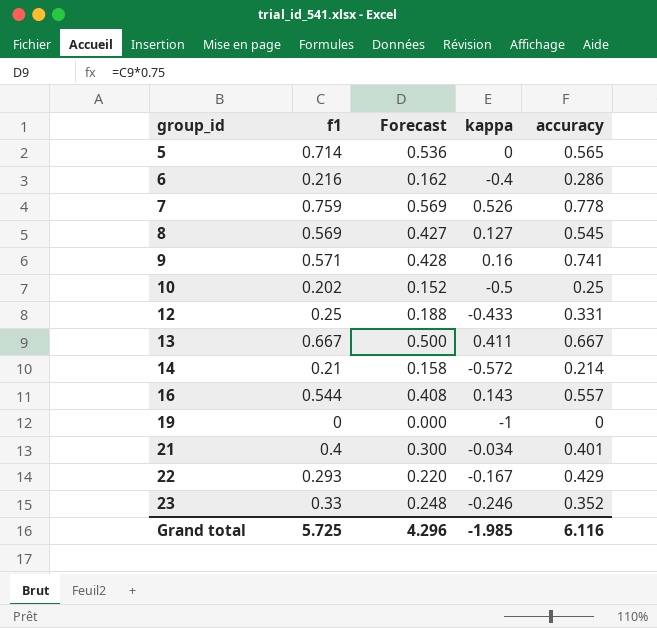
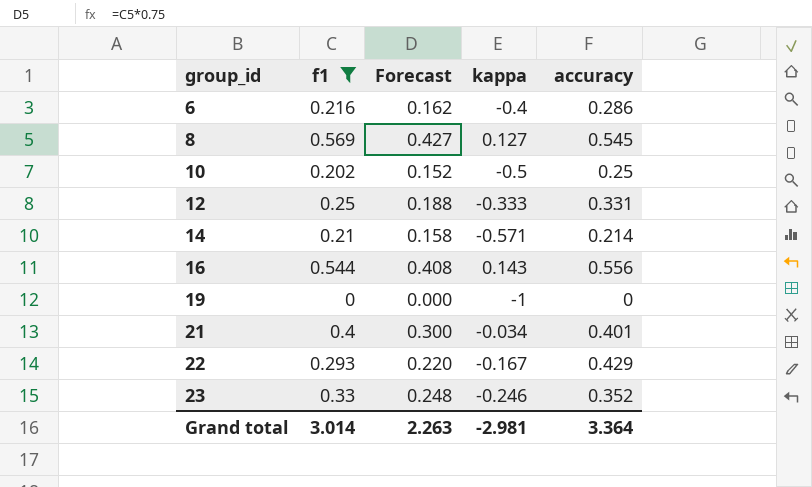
filter: none -> f1 <= 0.569
12 | kappa: -0.433 -> -0.333
14 | kappa: -0.572 -> -0.571
16 | accuracy: 0.557 -> 0.556
Grand total | f1: 5.725 -> 3.014
Grand total | Forecast: 4.296 -> 2.263
Grand total | kappa: -1.985 -> -2.981
Grand total | accuracy: 6.116 -> 3.364

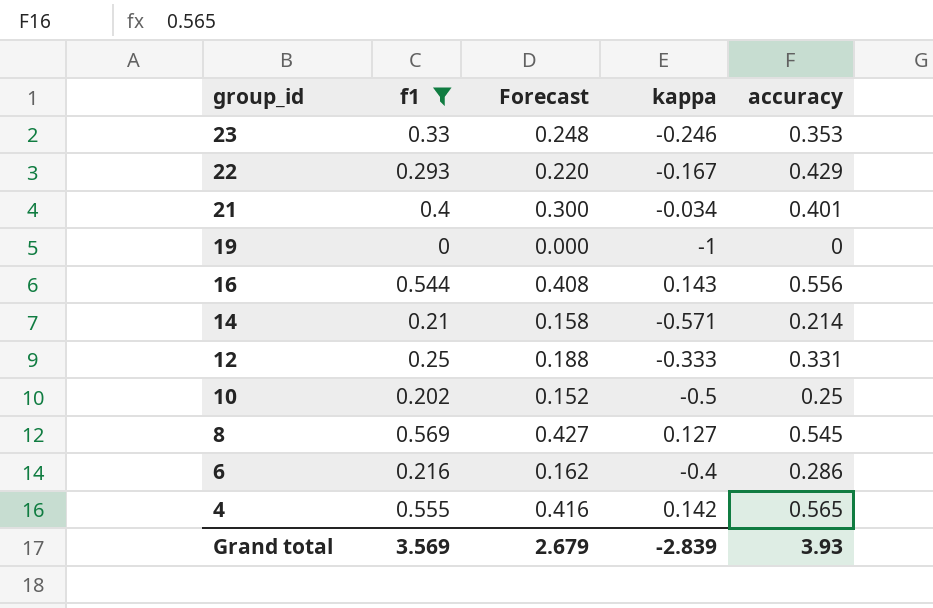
row order: group_id ascending -> group_id descending
23 | accuracy: 0.352 -> 0.353
row 4: none -> 0.555 | 0.416 | 0.142 | 0.565
Grand total | f1: 3.014 -> 3.569
Grand total | Forecast: 2.263 -> 2.679
Grand total | kappa: -2.981 -> -2.839
Grand total | accuracy: 3.364 -> 3.93

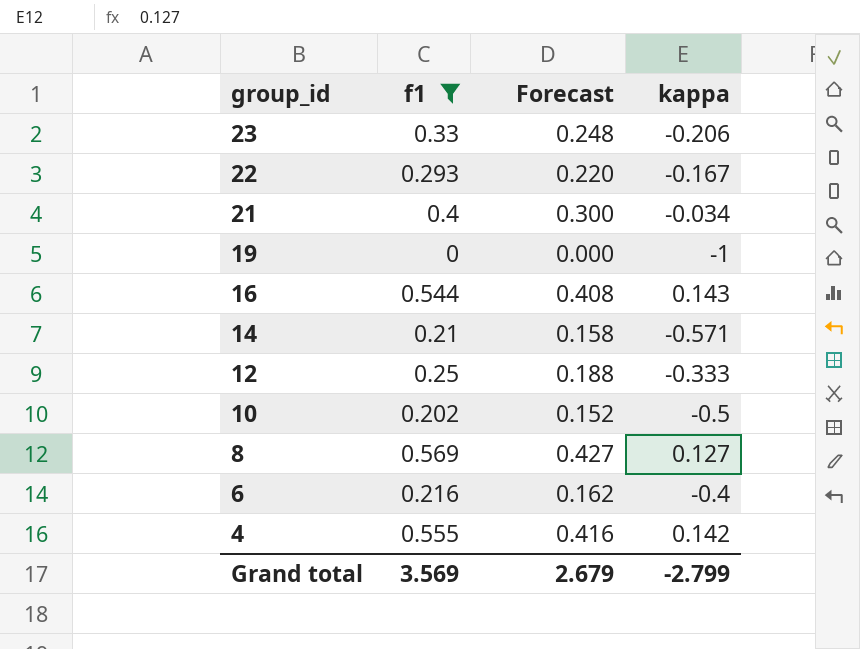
column accuracy | position: 5 -> none
23 | kappa: -0.246 -> -0.206
Grand total | kappa: -2.839 -> -2.799

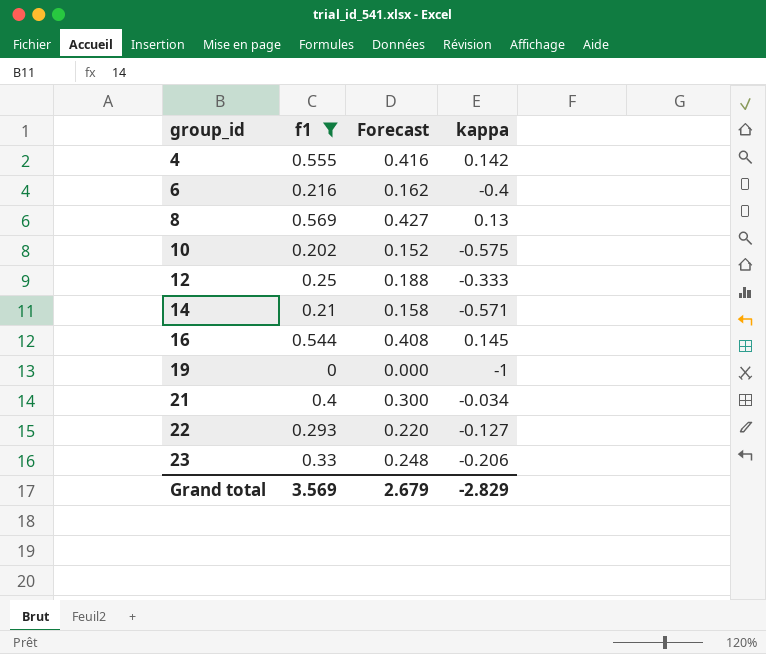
row order: group_id descending -> group_id ascending
8 | kappa: 0.127 -> 0.13
10 | kappa: -0.5 -> -0.575
16 | kappa: 0.143 -> 0.145
22 | kappa: -0.167 -> -0.127
Grand total | kappa: -2.799 -> -2.829

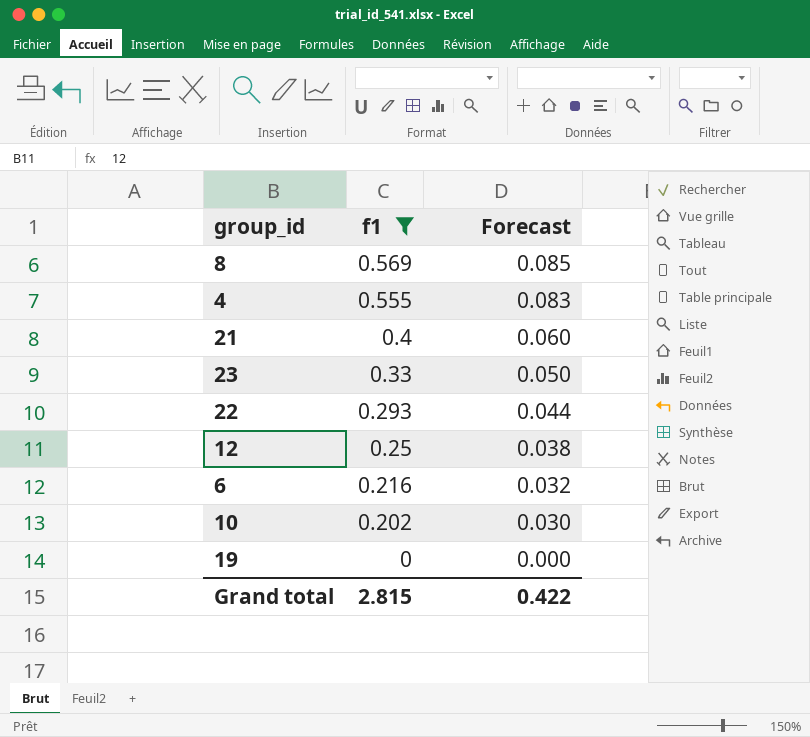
row order: group_id ascending -> f1 descending
column kappa | position: 4 -> none
column Forecast | formula: [f1] * 0.75 -> [f1] * 0.15
row 14: 0.21 | 0.158 | -0.571 -> none
row 16: 0.544 | 0.408 | 0.145 -> none
Grand total | f1: 3.569 -> 2.815
Grand total | Forecast: 2.679 -> 0.422

